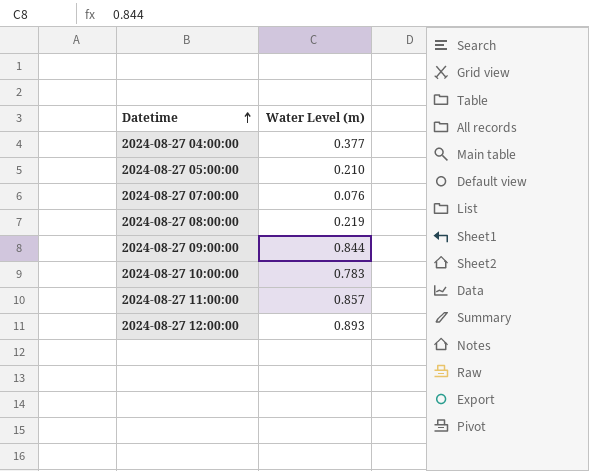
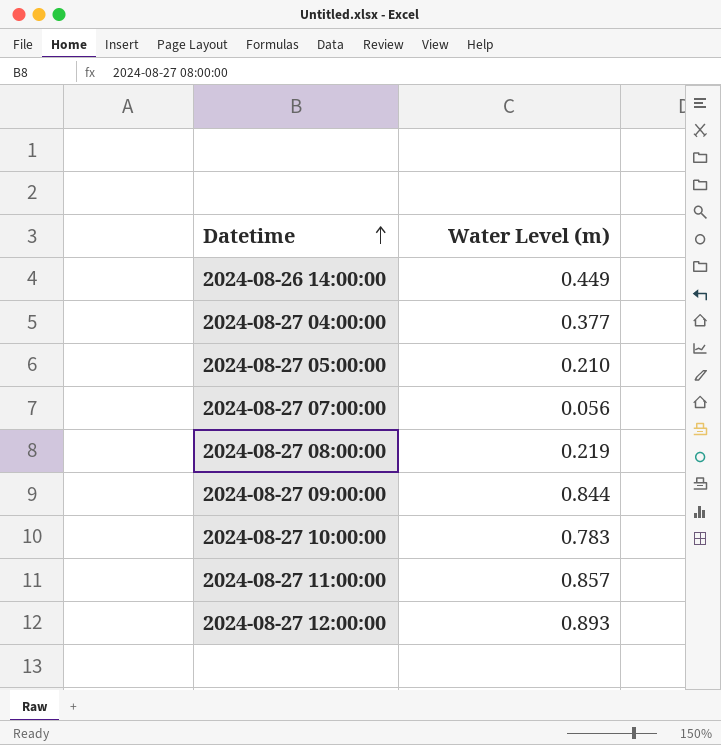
row 2024-08-26 14:00:00: none -> 0.449
2024-08-27 07:00:00 | Water Level (m): 0.076 -> 0.056

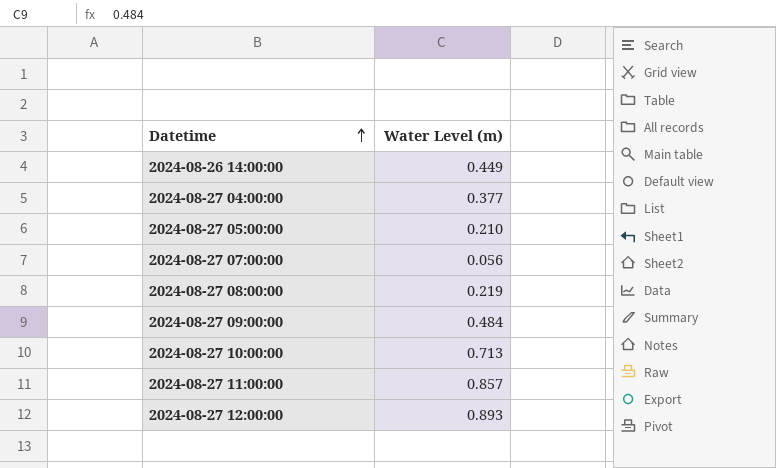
2024-08-27 09:00:00 | Water Level (m): 0.844 -> 0.484
2024-08-27 10:00:00 | Water Level (m): 0.783 -> 0.713

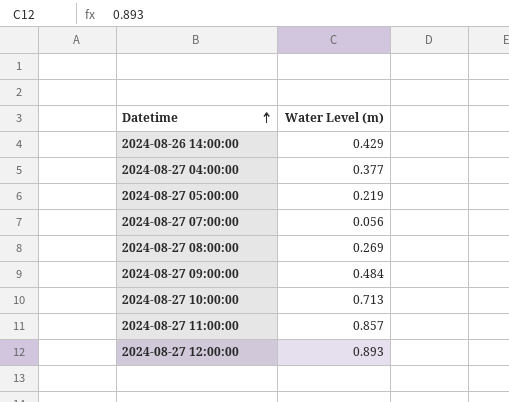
2024-08-26 14:00:00 | Water Level (m): 0.449 -> 0.429
2024-08-27 05:00:00 | Water Level (m): 0.210 -> 0.219
2024-08-27 08:00:00 | Water Level (m): 0.219 -> 0.269

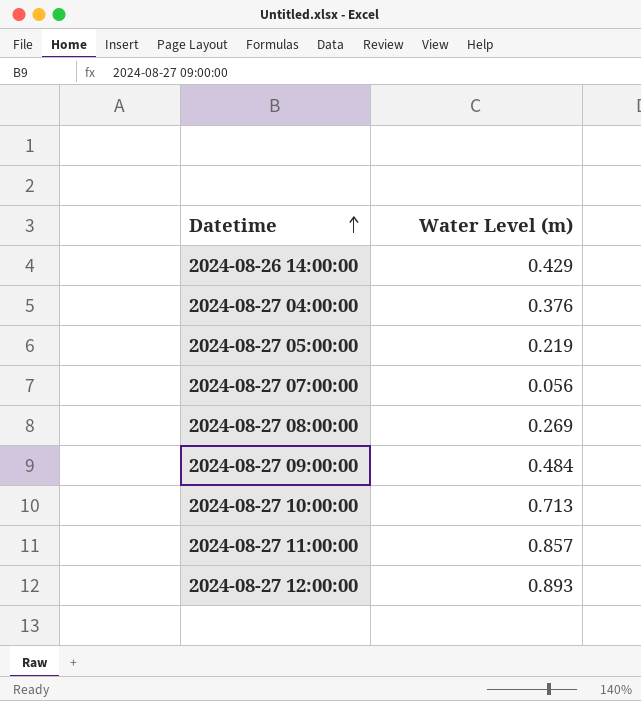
2024-08-27 04:00:00 | Water Level (m): 0.377 -> 0.376

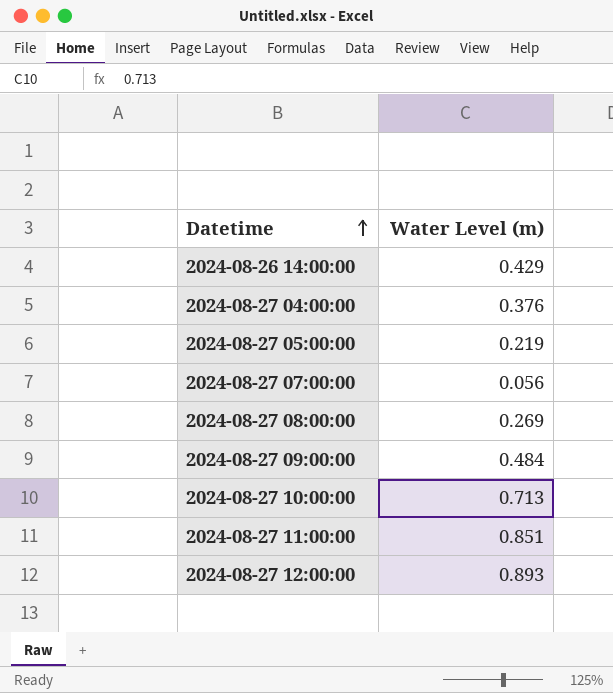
2024-08-27 11:00:00 | Water Level (m): 0.857 -> 0.851

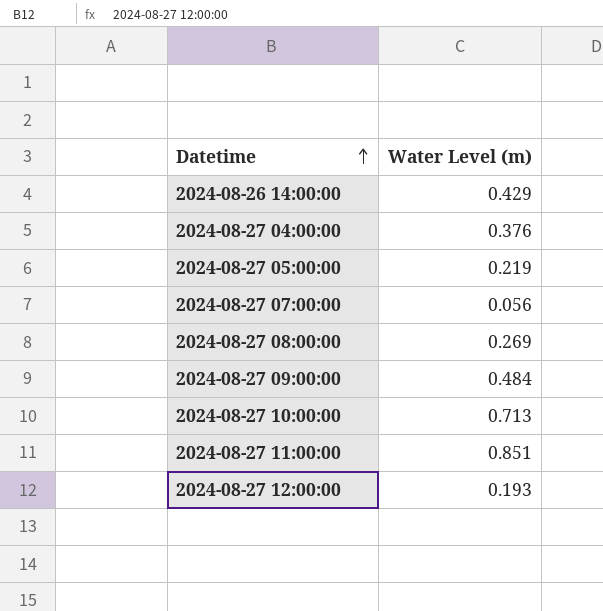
2024-08-27 12:00:00 | Water Level (m): 0.893 -> 0.193

